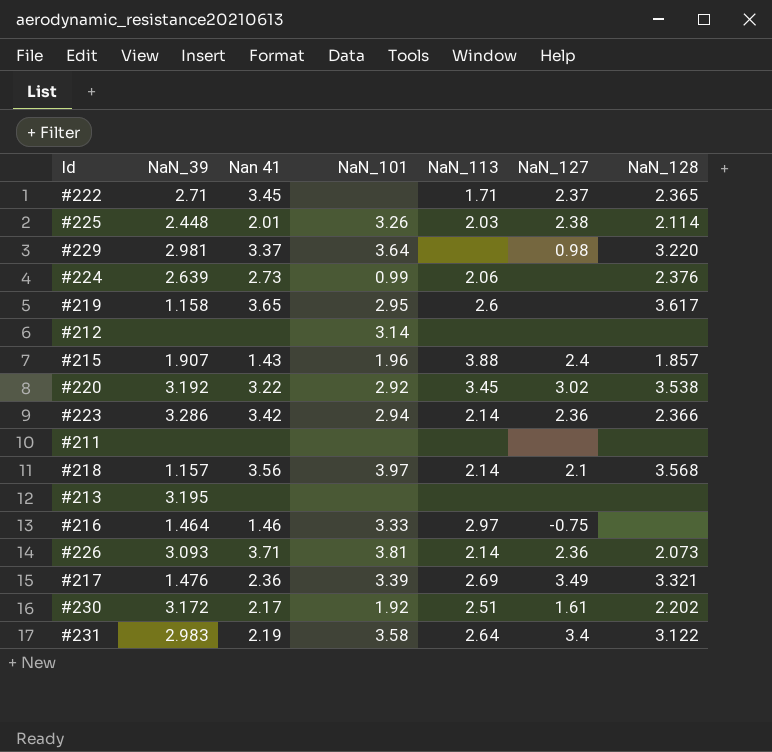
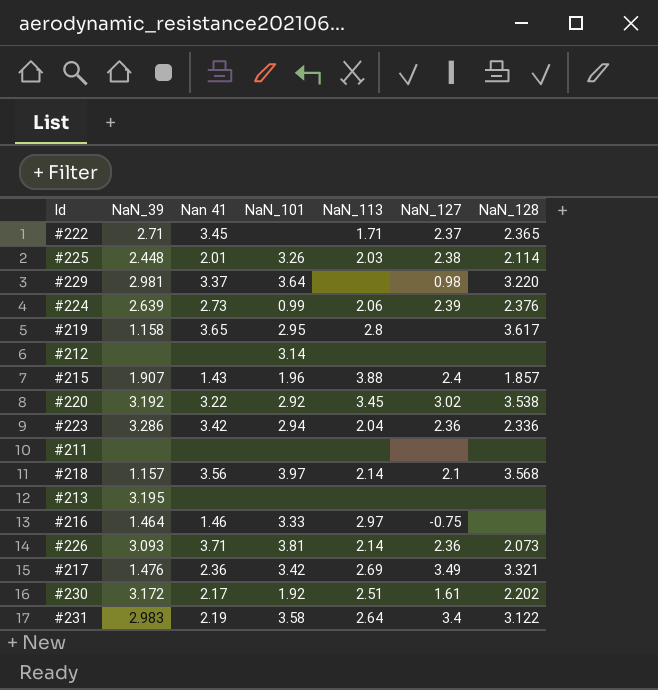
#224 | NaN_127: none -> 2.39
#219 | NaN_113: 2.6 -> 2.8
#223 | NaN_113: 2.14 -> 2.04
#223 | NaN_128: 2.366 -> 2.336
#217 | NaN_101: 3.39 -> 3.42

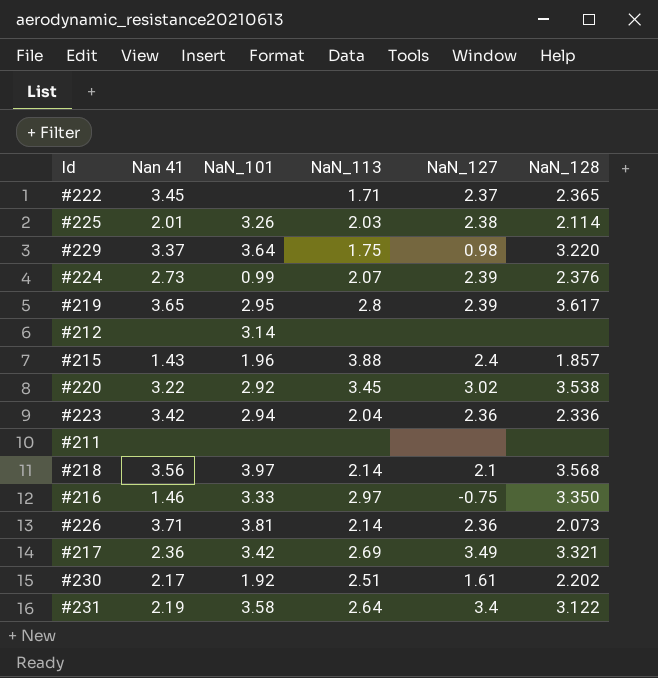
column NaN_39 | position: 2 -> none
row #213: 3.195 | none | none | none | none | none -> none
#229 | NaN_113: none -> 1.75
#224 | NaN_113: 2.06 -> 2.07
#219 | NaN_127: none -> 2.39
#216 | NaN_128: none -> 3.350

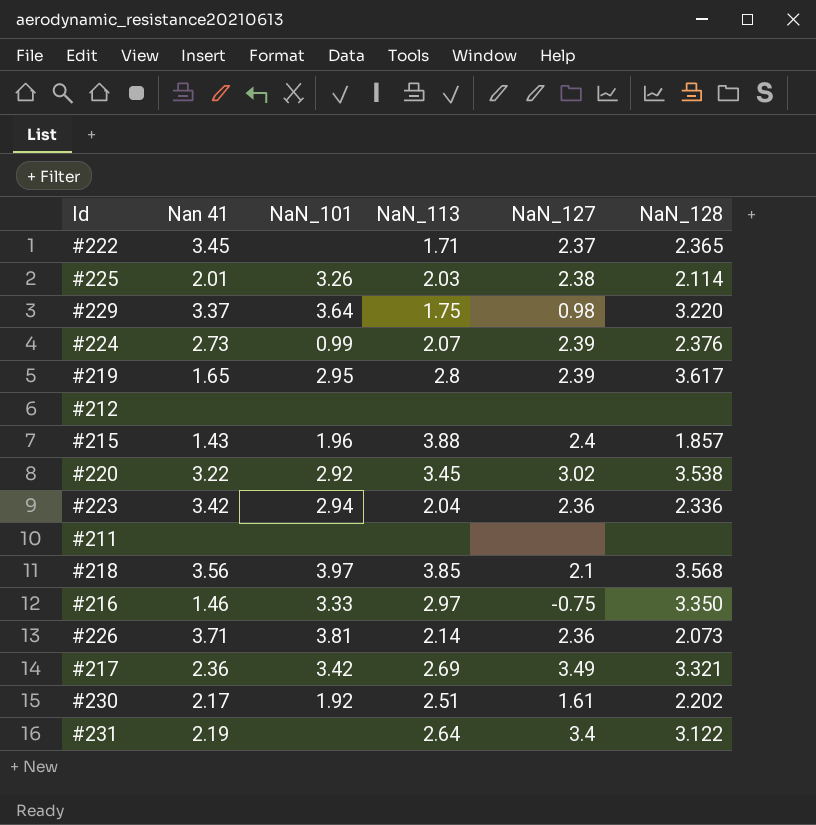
#219 | Nan 41: 3.65 -> 1.65
#212 | NaN_101: 3.14 -> none
#218 | NaN_113: 2.14 -> 3.85
#231 | NaN_101: 3.58 -> none

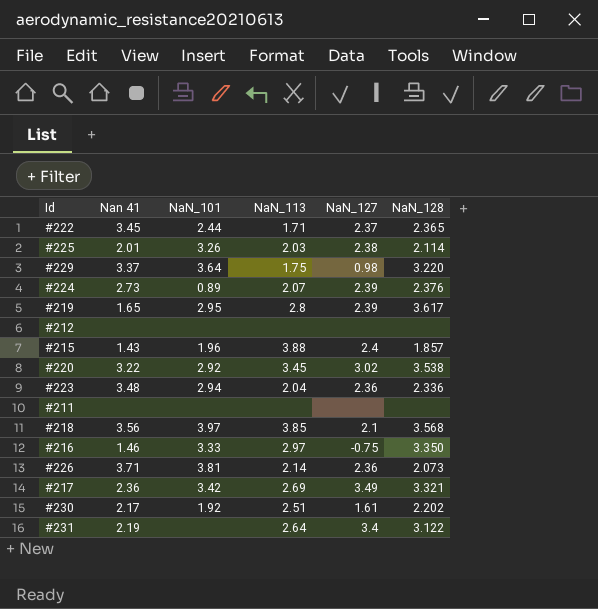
#222 | NaN_101: none -> 2.44
#224 | NaN_101: 0.99 -> 0.89
#223 | Nan 41: 3.42 -> 3.48

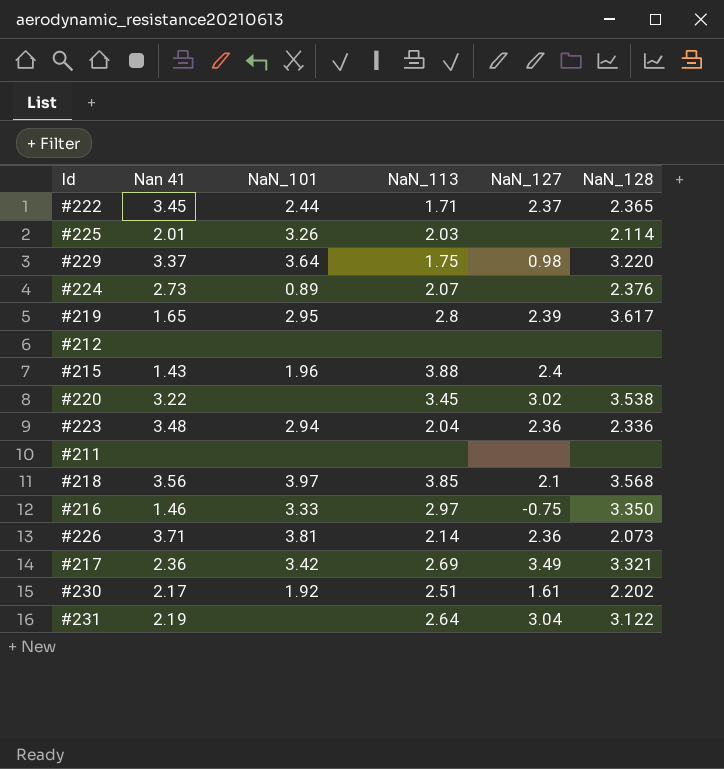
#225 | NaN_127: 2.38 -> none
#224 | NaN_127: 2.39 -> none
#215 | NaN_128: 1.857 -> none
#220 | NaN_101: 2.92 -> none
#231 | NaN_127: 3.4 -> 3.04

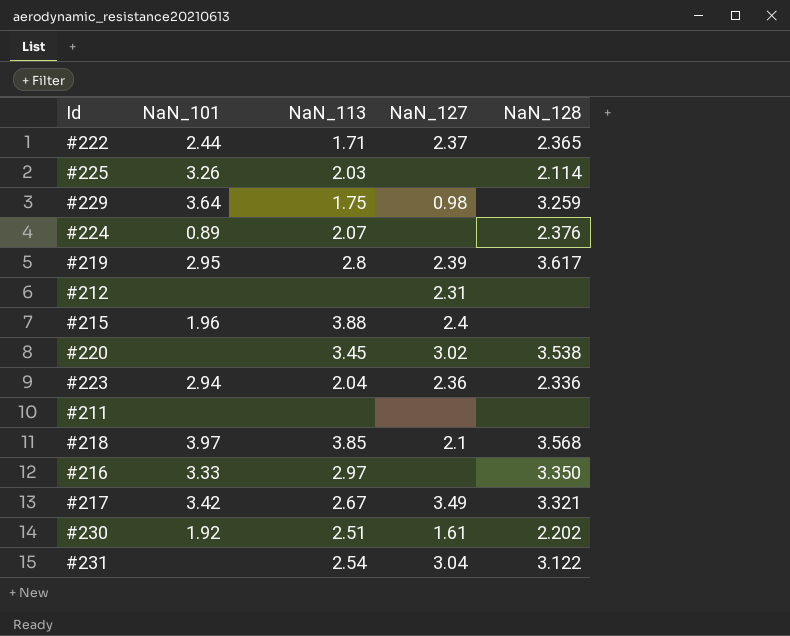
column Nan 41 | position: 2 -> none
row #226: 3.71 | 3.81 | 2.14 | 2.36 | 2.073 -> none
#229 | NaN_128: 3.220 -> 3.259
#212 | NaN_127: none -> 2.31
#216 | NaN_127: -0.75 -> none
#217 | NaN_113: 2.69 -> 2.67
#231 | NaN_113: 2.64 -> 2.54

